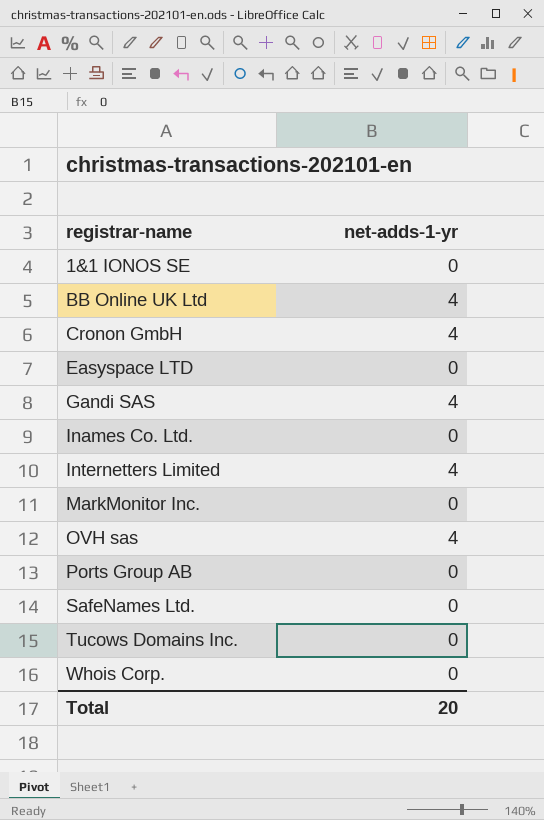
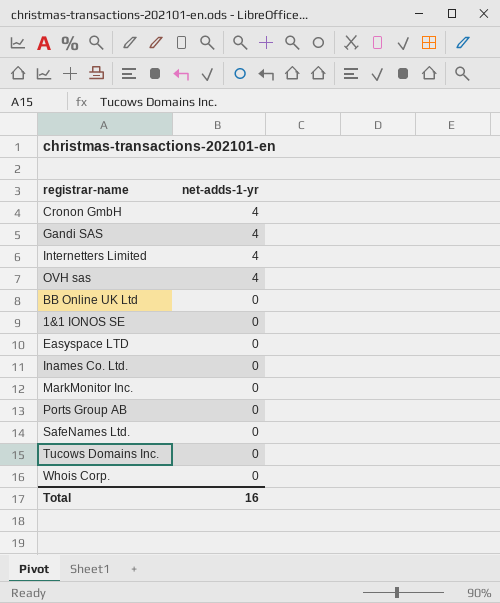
row order: registrar-name ascending -> net-adds-1-yr descending
BB Online UK Ltd | net-adds-1-yr: 4 -> 0
Total | net-adds-1-yr: 20 -> 16

